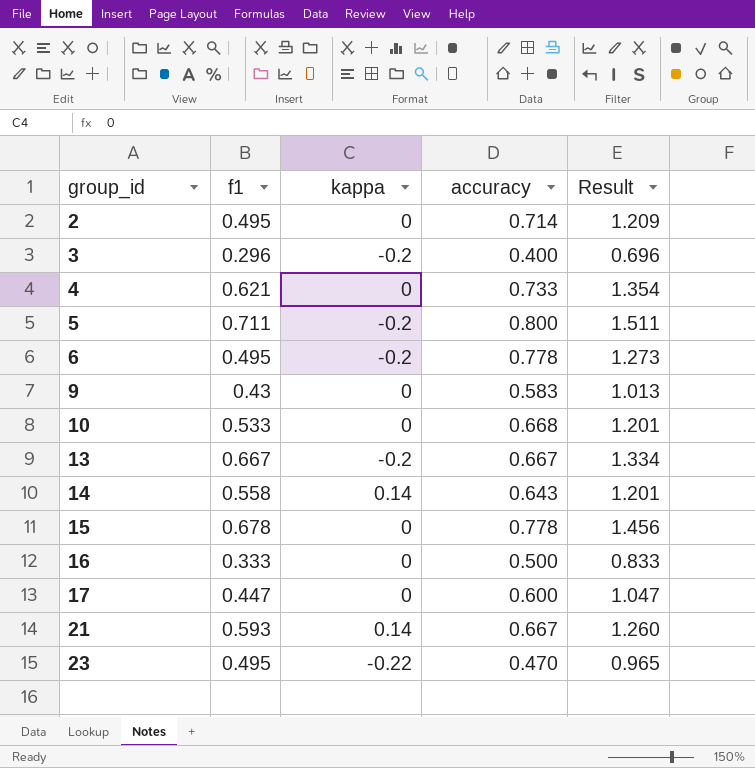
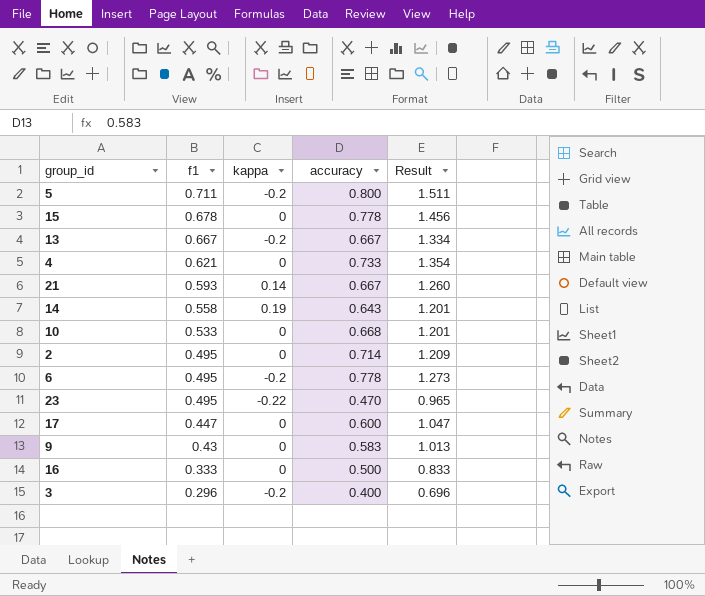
row order: group_id ascending -> f1 descending
14 | kappa: 0.14 -> 0.19

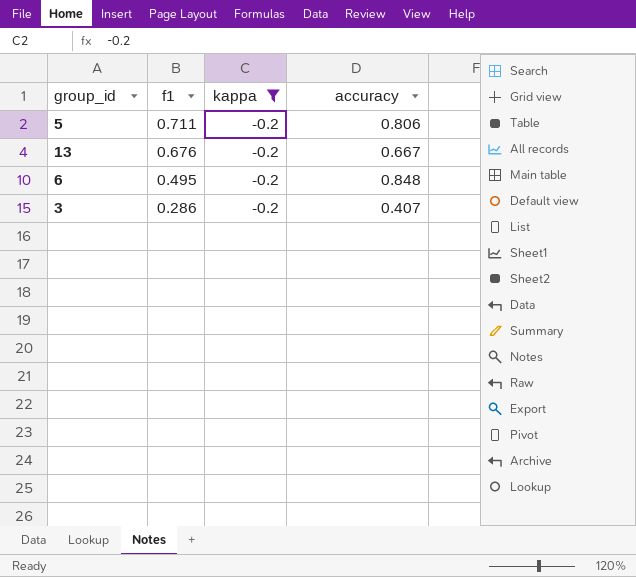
filter: none -> kappa = -0.2
column Result | formula: [f1] + [accuracy] -> none
5 | accuracy: 0.800 -> 0.806
13 | f1: 0.667 -> 0.676
6 | accuracy: 0.778 -> 0.848
3 | f1: 0.296 -> 0.286
3 | accuracy: 0.400 -> 0.407

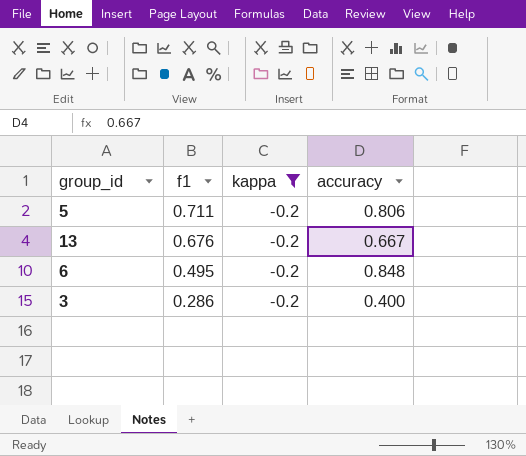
3 | accuracy: 0.407 -> 0.400

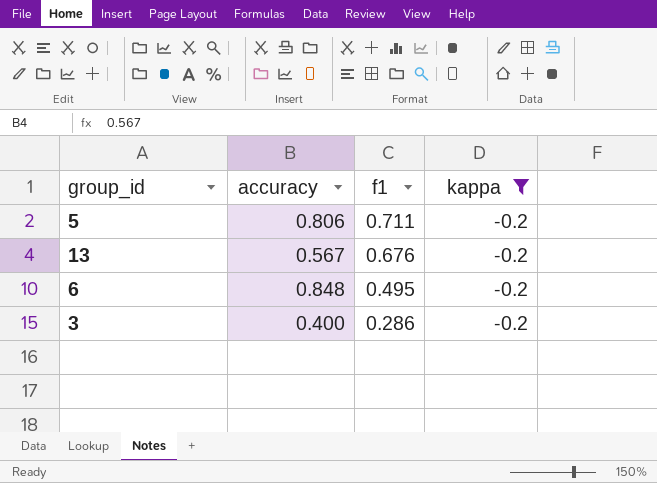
column accuracy | position: 4 -> 2
13 | accuracy: 0.667 -> 0.567

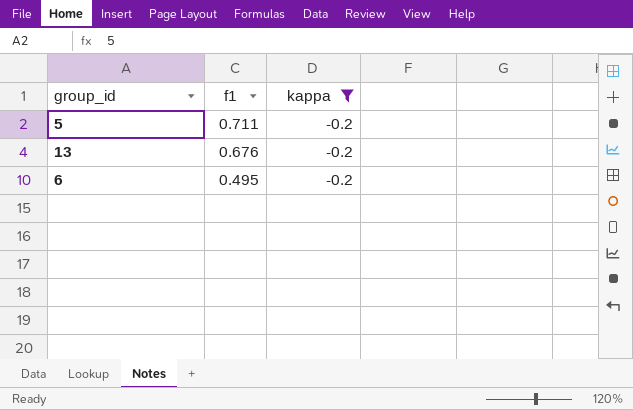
column accuracy | position: 2 -> none
row 3: 0.400 | 0.286 | -0.2 -> none

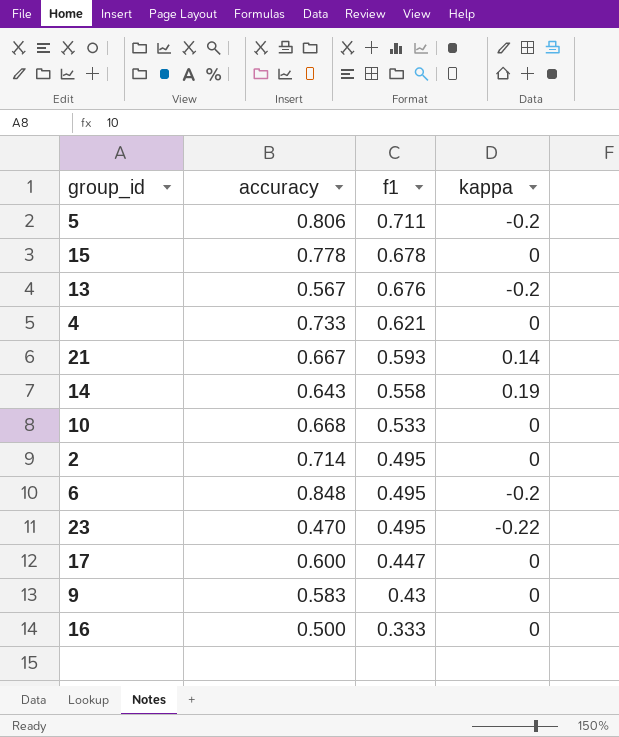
filter: kappa = -0.2 -> none
column accuracy | position: none -> 2

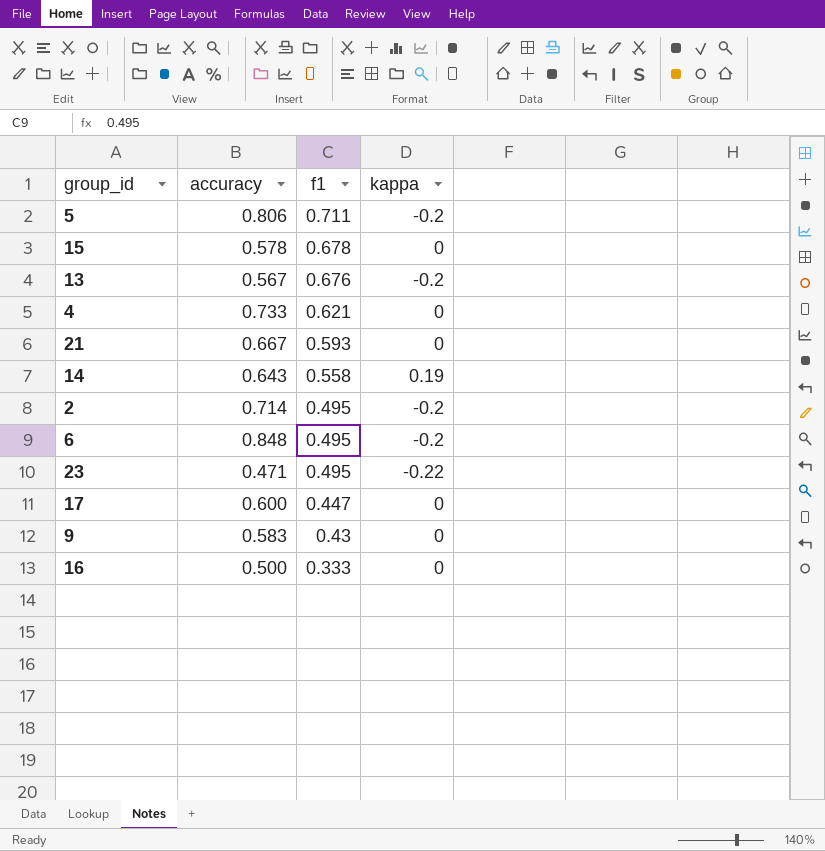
row 10: 0.668 | 0.533 | 0 -> none
15 | accuracy: 0.778 -> 0.578
21 | kappa: 0.14 -> 0
2 | kappa: 0 -> -0.2
23 | accuracy: 0.470 -> 0.471

